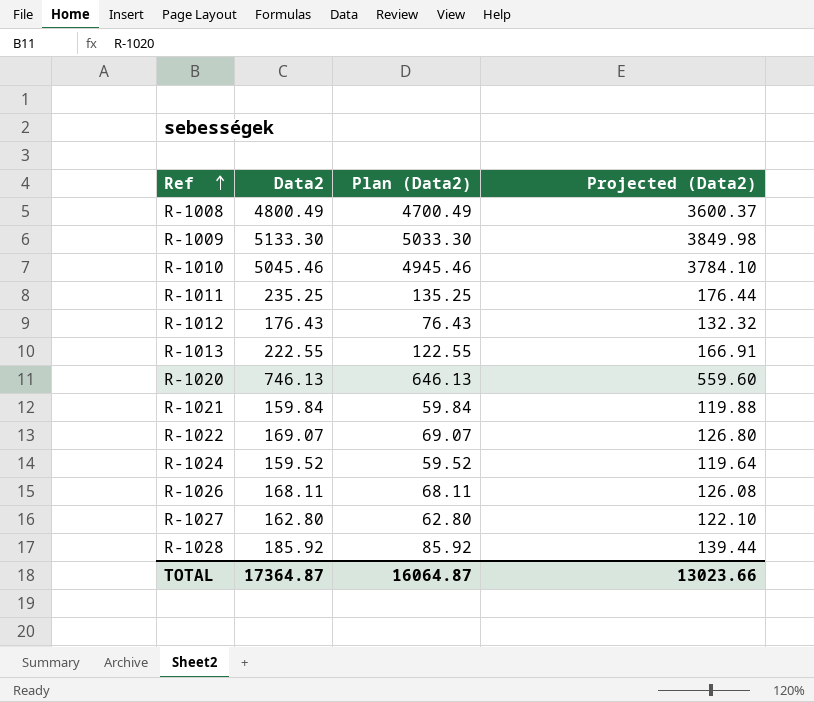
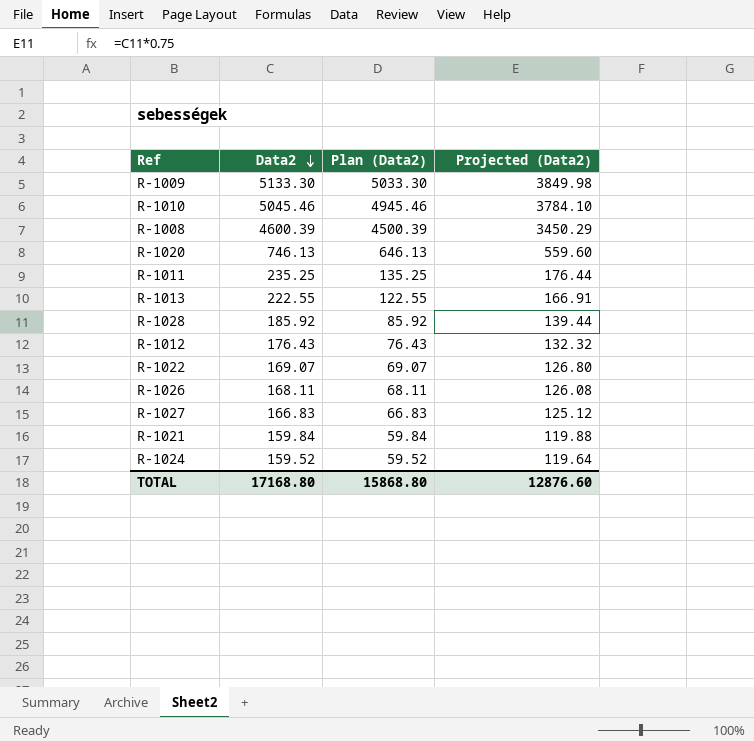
row order: Ref ascending -> Data2 descending
R-1008 | Data2: 4800.49 -> 4600.39
R-1008 | Plan (Data2): 4700.49 -> 4500.39
R-1008 | Projected (Data2): 3600.37 -> 3450.29
R-1027 | Data2: 162.80 -> 166.83
R-1027 | Plan (Data2): 62.80 -> 66.83
R-1027 | Projected (Data2): 122.10 -> 125.12
TOTAL | Data2: 17364.87 -> 17168.80
TOTAL | Plan (Data2): 16064.87 -> 15868.80
TOTAL | Projected (Data2): 13023.66 -> 12876.60

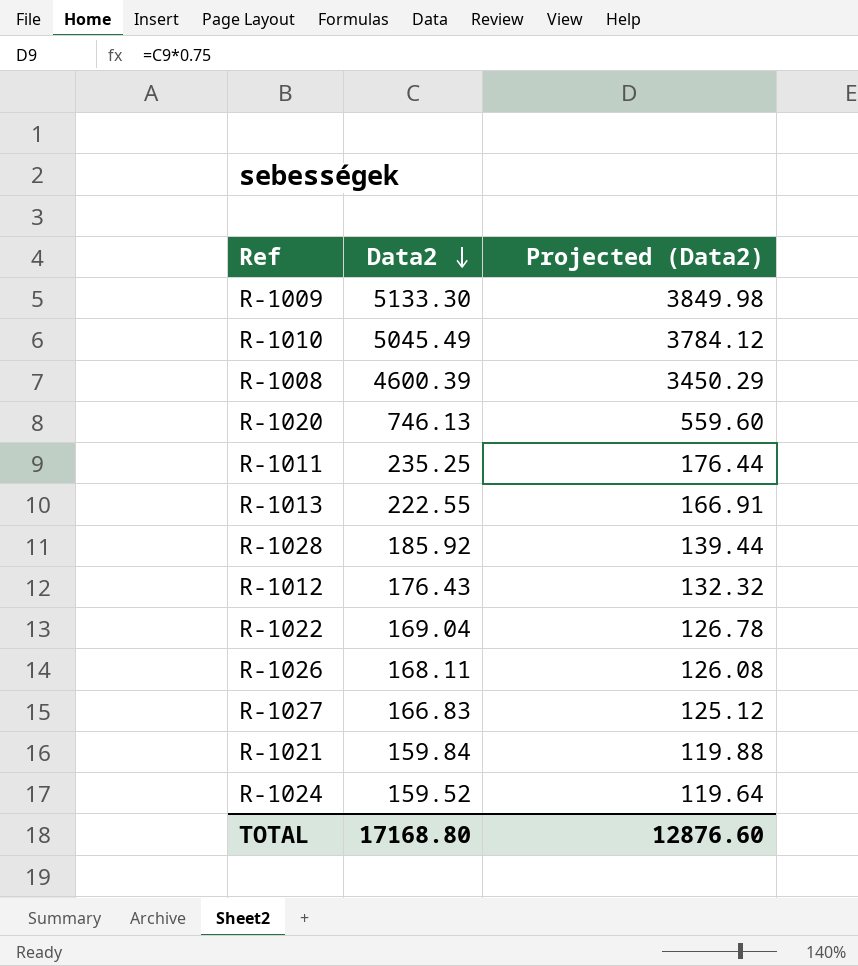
column Plan (Data2) | formula: [Data2] - 100 -> none
R-1010 | Data2: 5045.46 -> 5045.49
R-1010 | Projected (Data2): 3784.10 -> 3784.12
R-1022 | Data2: 169.07 -> 169.04
R-1022 | Projected (Data2): 126.80 -> 126.78

